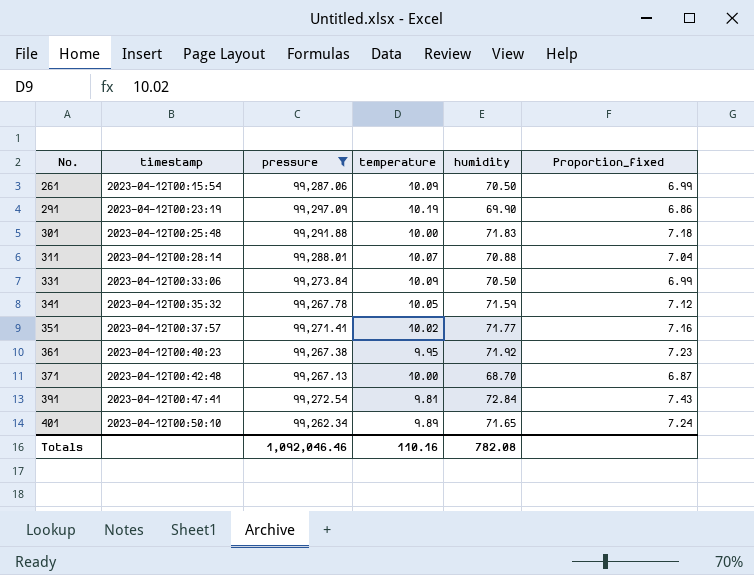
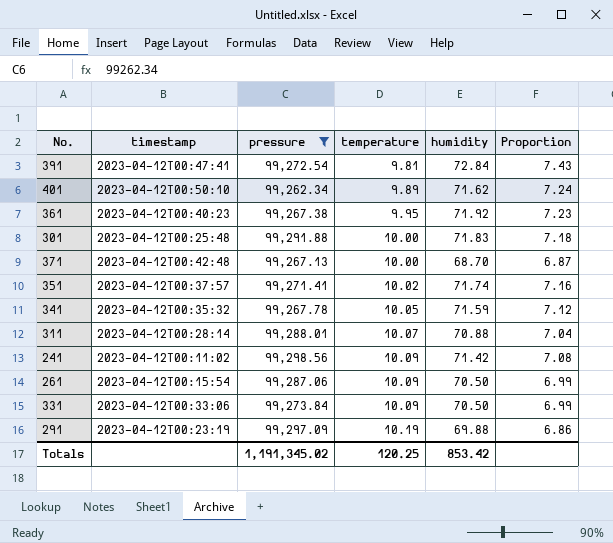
row order: No. ascending -> temperature ascending
column name: Proportion_fixed -> Proportion
401 | humidity: 71.65 -> 71.62
351 | humidity: 71.77 -> 71.74
row 241: none -> 2023-04-12T00:11:02 | 99,298.56 | 10.09 | 71.42 | 7.08
291 | humidity: 69.90 -> 69.88
Totals | pressure: 1,092,046.46 -> 1,191,345.02
Totals | temperature: 110.16 -> 120.25
Totals | humidity: 782.08 -> 853.42

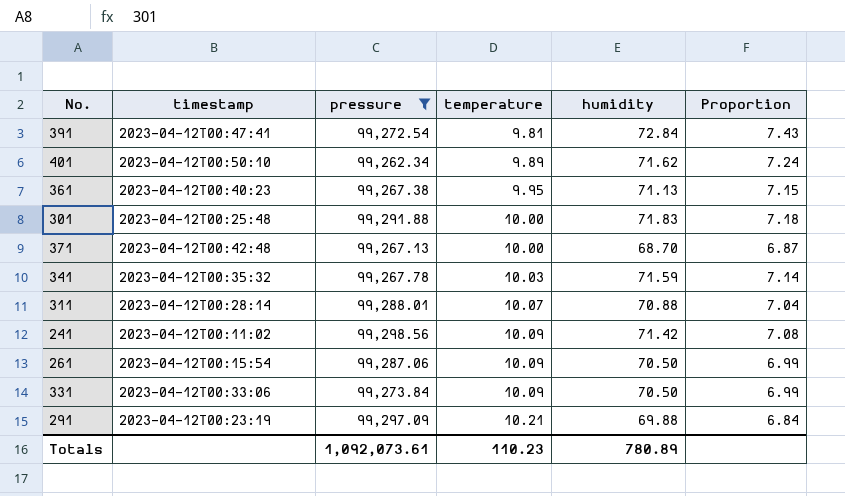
row 351: 2023-04-12T00:37:57 | 99,271.41 | 10.02 | 71.74 | 7.16 -> none
361 | humidity: 71.92 -> 71.13
361 | Proportion: 7.23 -> 7.15
341 | temperature: 10.05 -> 10.03
341 | Proportion: 7.12 -> 7.14
291 | temperature: 10.19 -> 10.21
291 | Proportion: 6.86 -> 6.84
Totals | pressure: 1,191,345.02 -> 1,092,073.61
Totals | temperature: 120.25 -> 110.23
Totals | humidity: 853.42 -> 780.89

